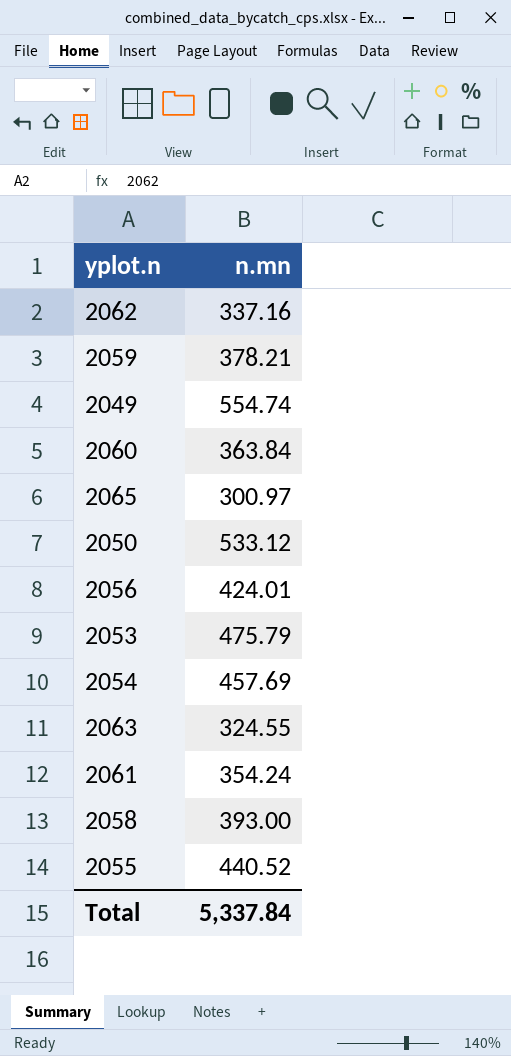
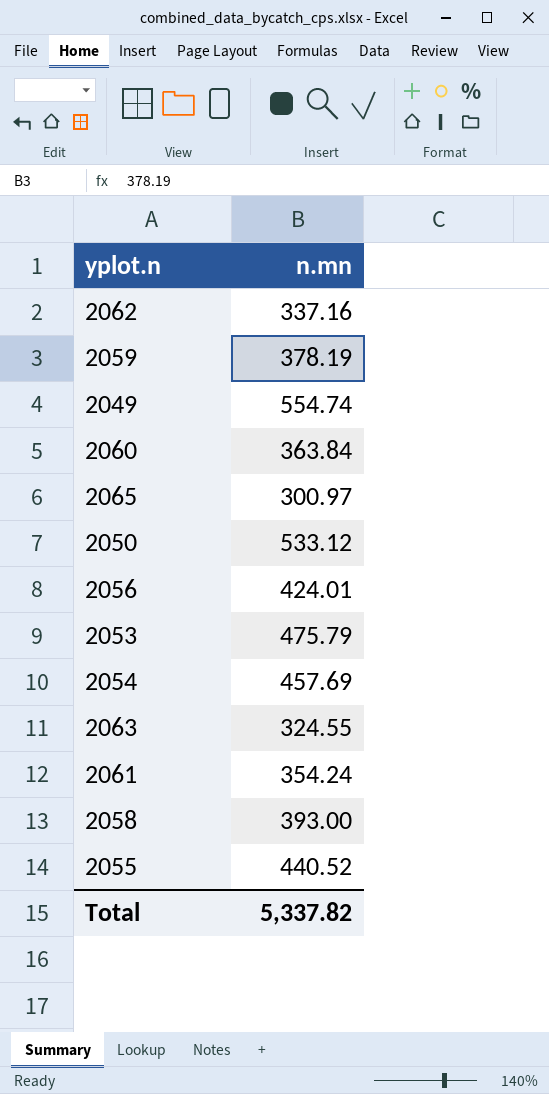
2059 | n.mn: 378.21 -> 378.19
Total | n.mn: 5,337.84 -> 5,337.82

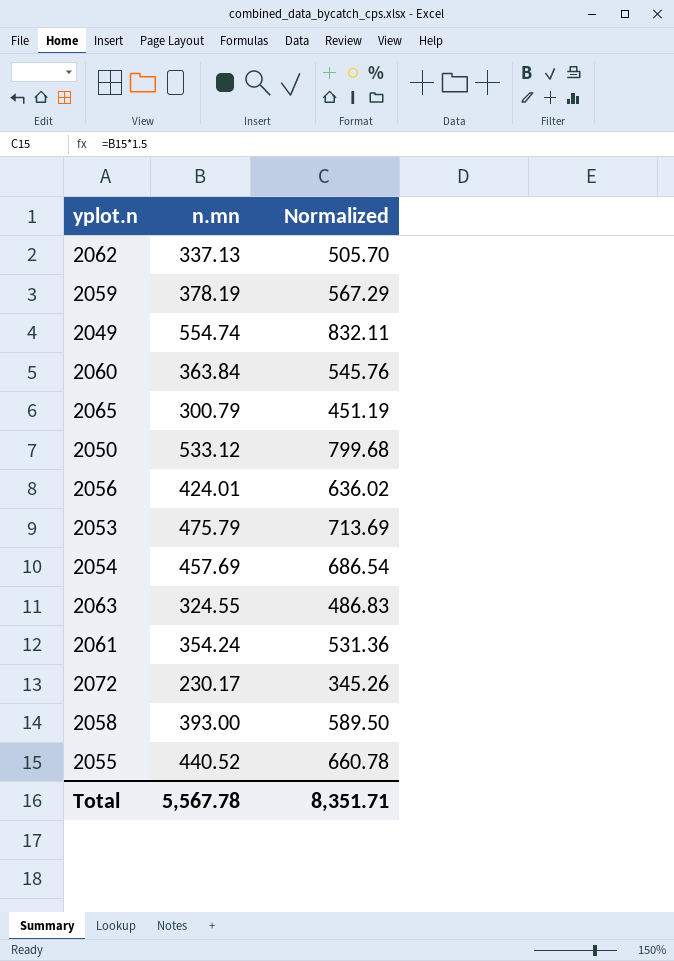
column Normalized | formula: none -> [n.mn] * 1.5
2062 | n.mn: 337.16 -> 337.13
2065 | n.mn: 300.97 -> 300.79
row 2072: none -> 230.17 | 345.26
Total | n.mn: 5,337.82 -> 5,567.78

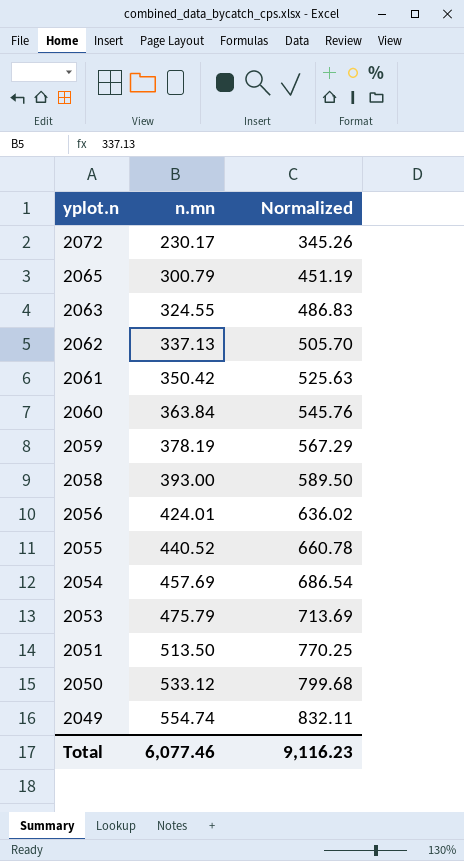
row order: none -> yplot.n descending
2061 | n.mn: 354.24 -> 350.42
2061 | Normalized: 531.36 -> 525.63
row 2051: none -> 513.50 | 770.25
Total | n.mn: 5,567.78 -> 6,077.46
Total | Normalized: 8,351.71 -> 9,116.23

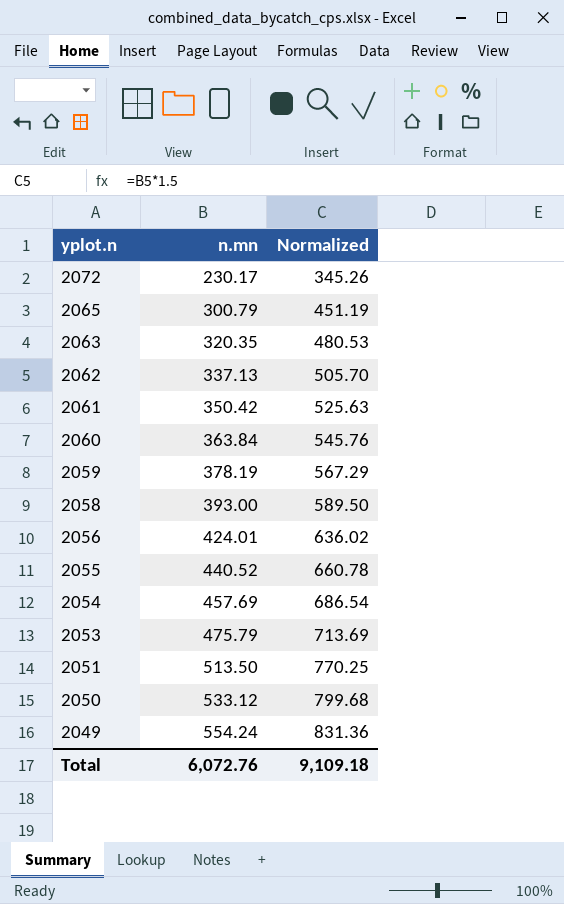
2063 | n.mn: 324.55 -> 320.35
2063 | Normalized: 486.83 -> 480.53
2049 | n.mn: 554.74 -> 554.24
2049 | Normalized: 832.11 -> 831.36
Total | n.mn: 6,077.46 -> 6,072.76
Total | Normalized: 9,116.23 -> 9,109.18

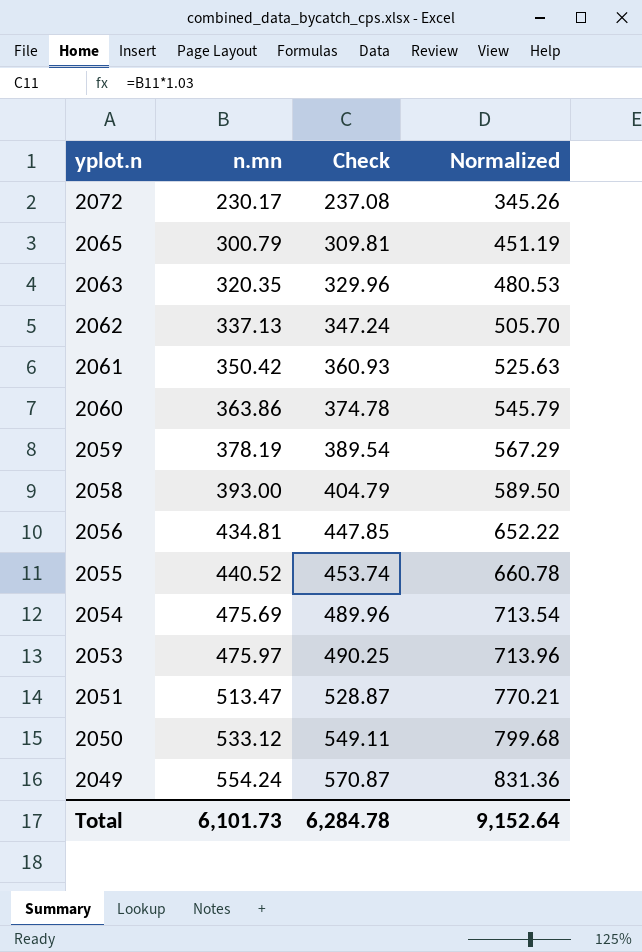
column Check | formula: none -> [n.mn] * 1.03
2060 | n.mn: 363.84 -> 363.86
2060 | Normalized: 545.76 -> 545.79
2056 | n.mn: 424.01 -> 434.81
2056 | Normalized: 636.02 -> 652.22
2054 | n.mn: 457.69 -> 475.69
2054 | Normalized: 686.54 -> 713.54
2053 | n.mn: 475.79 -> 475.97
2053 | Normalized: 713.69 -> 713.96
2051 | n.mn: 513.50 -> 513.47
2051 | Normalized: 770.25 -> 770.21
Total | n.mn: 6,072.76 -> 6,101.73
Total | Normalized: 9,109.18 -> 9,152.64

